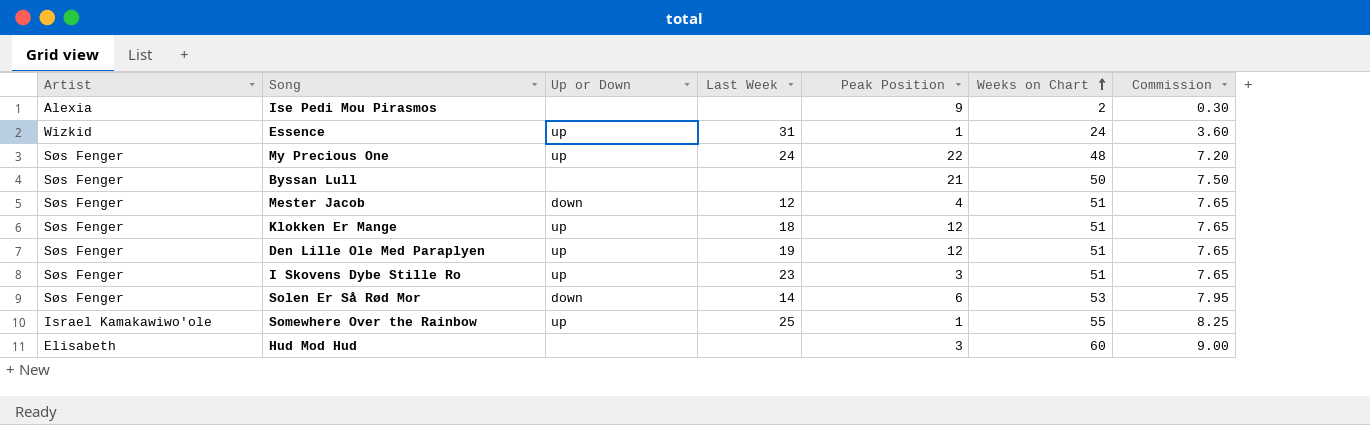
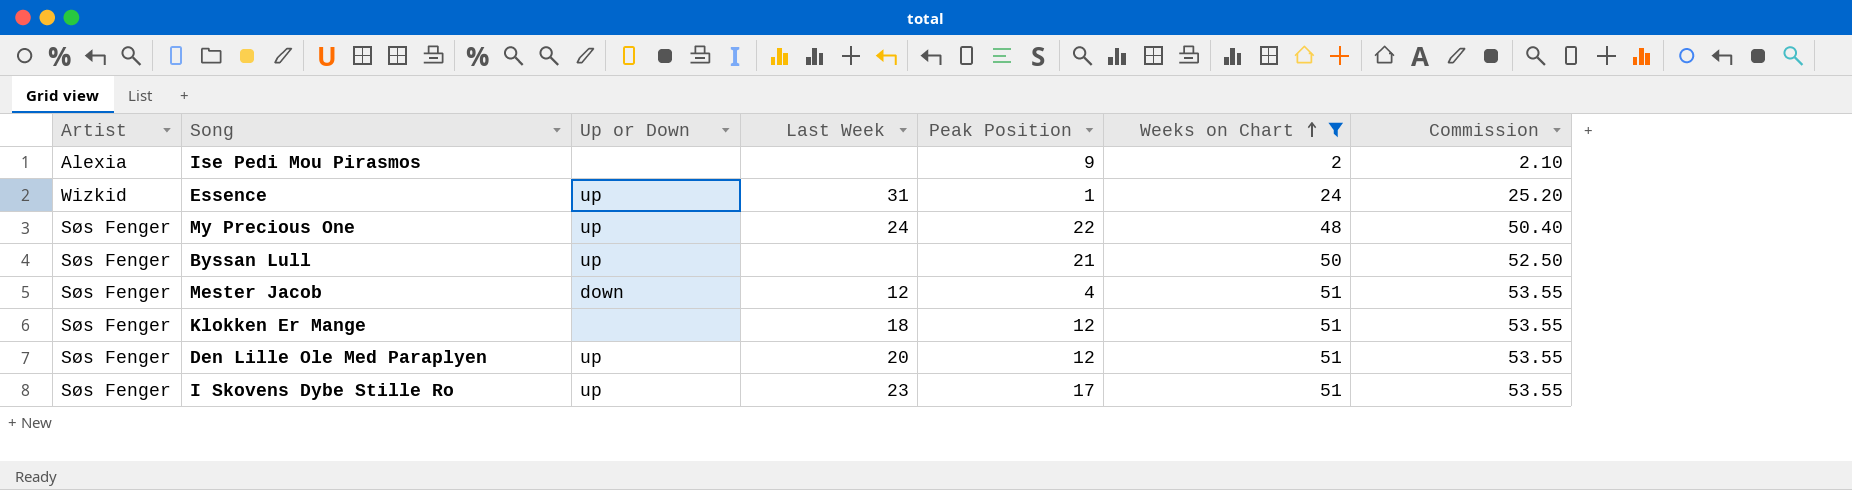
filter: none -> Weeks on Chart <= 51
column Commission | formula: [Weeks on Chart] * 0.15 -> [Weeks on Chart] * 1.05
Byssan Lull | Up or Down: none -> up
Klokken Er Mange | Up or Down: up -> none
Den Lille Ole Med Paraplyen | Last Week: 19 -> 20
I Skovens Dybe Stille Ro | Peak Position: 3 -> 17

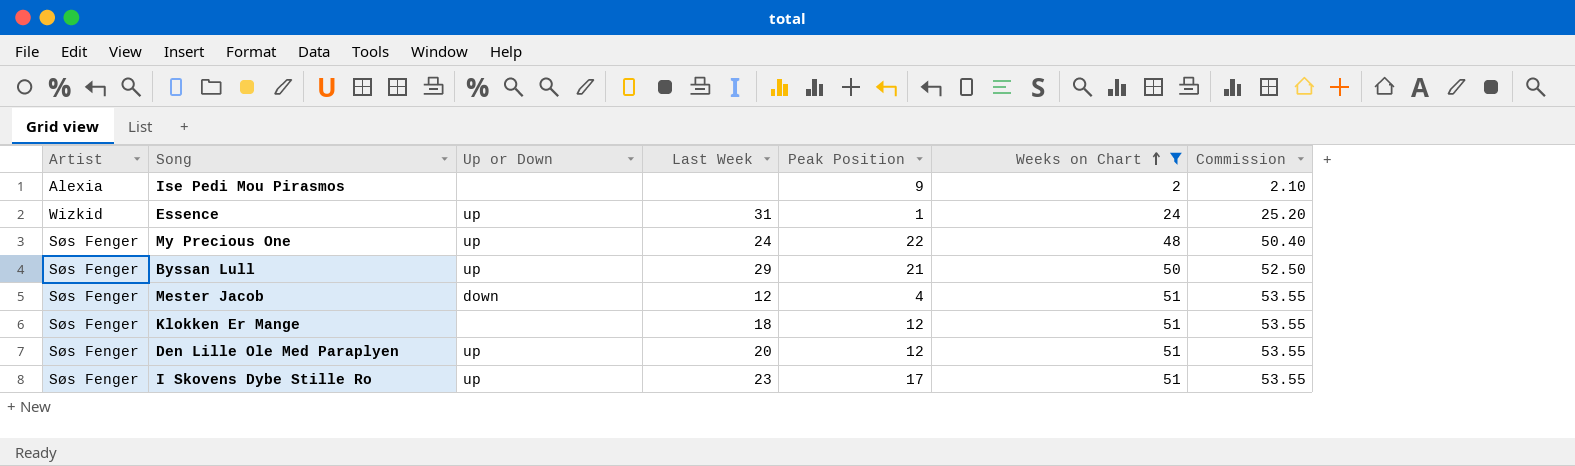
Byssan Lull | Last Week: none -> 29

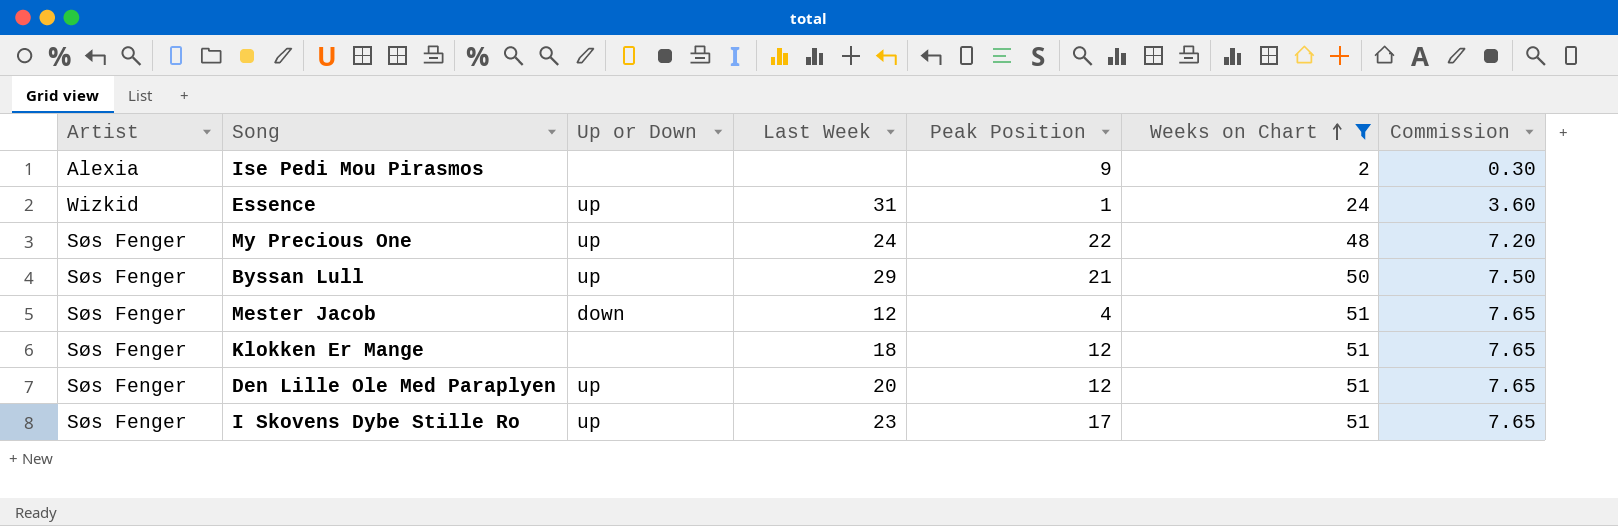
column Commission | formula: [Weeks on Chart] * 1.05 -> [Weeks on Chart] * 0.15

